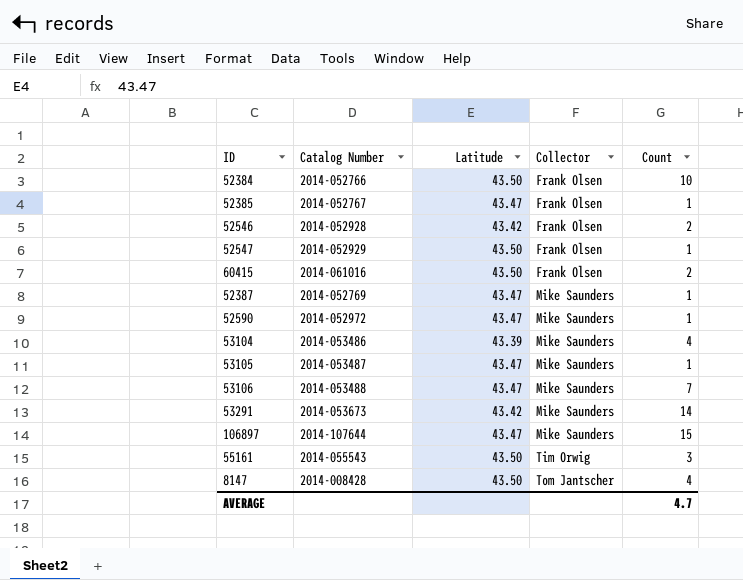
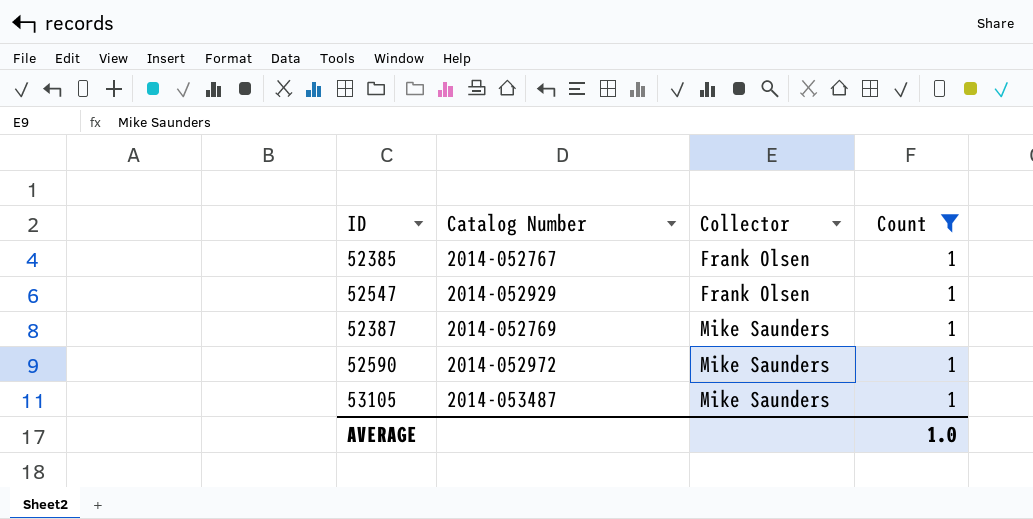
filter: none -> Count = 1
column Latitude | position: 3 -> none
AVERAGE | Count: 4.7 -> 1.0

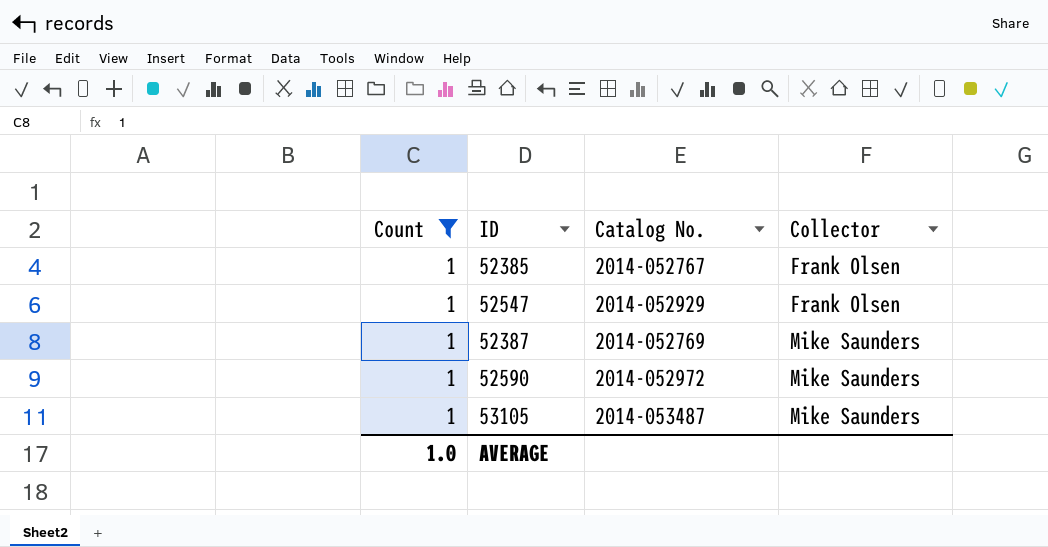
column Count | position: 4 -> 1
column name: Catalog Number -> Catalog No.

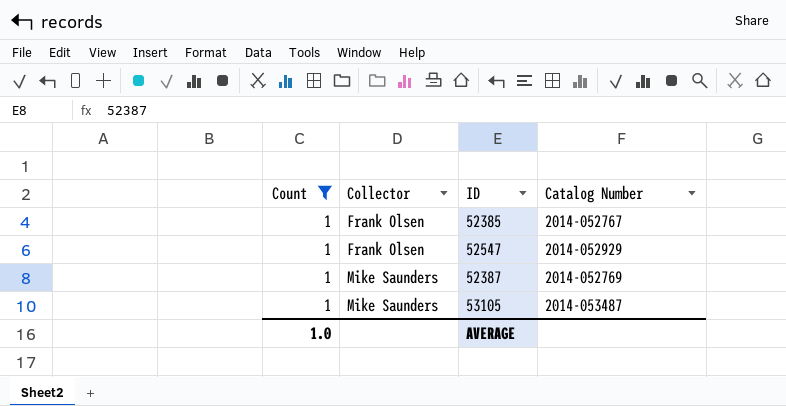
column Collector | position: 4 -> 2
column name: Catalog No. -> Catalog Number
row 52590: 1 | 2014-052972 | Mike Saunders -> none

